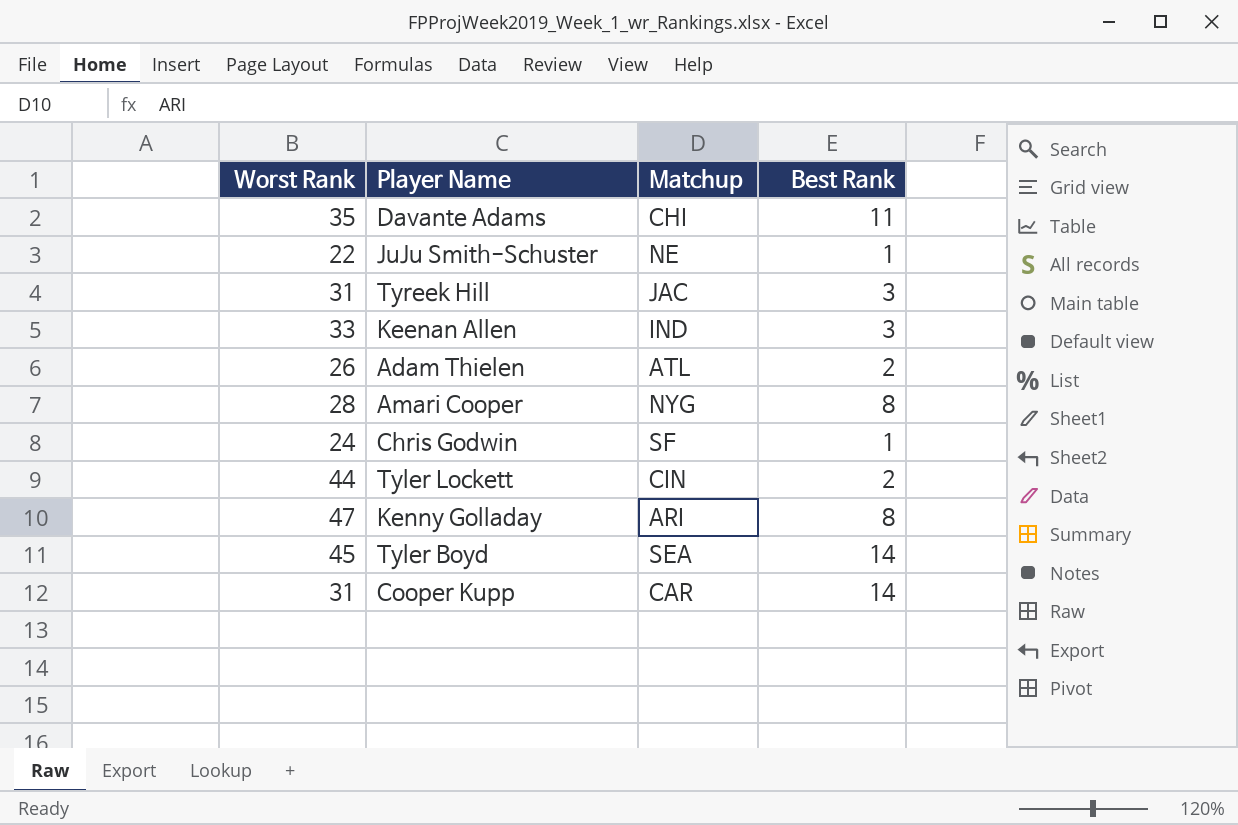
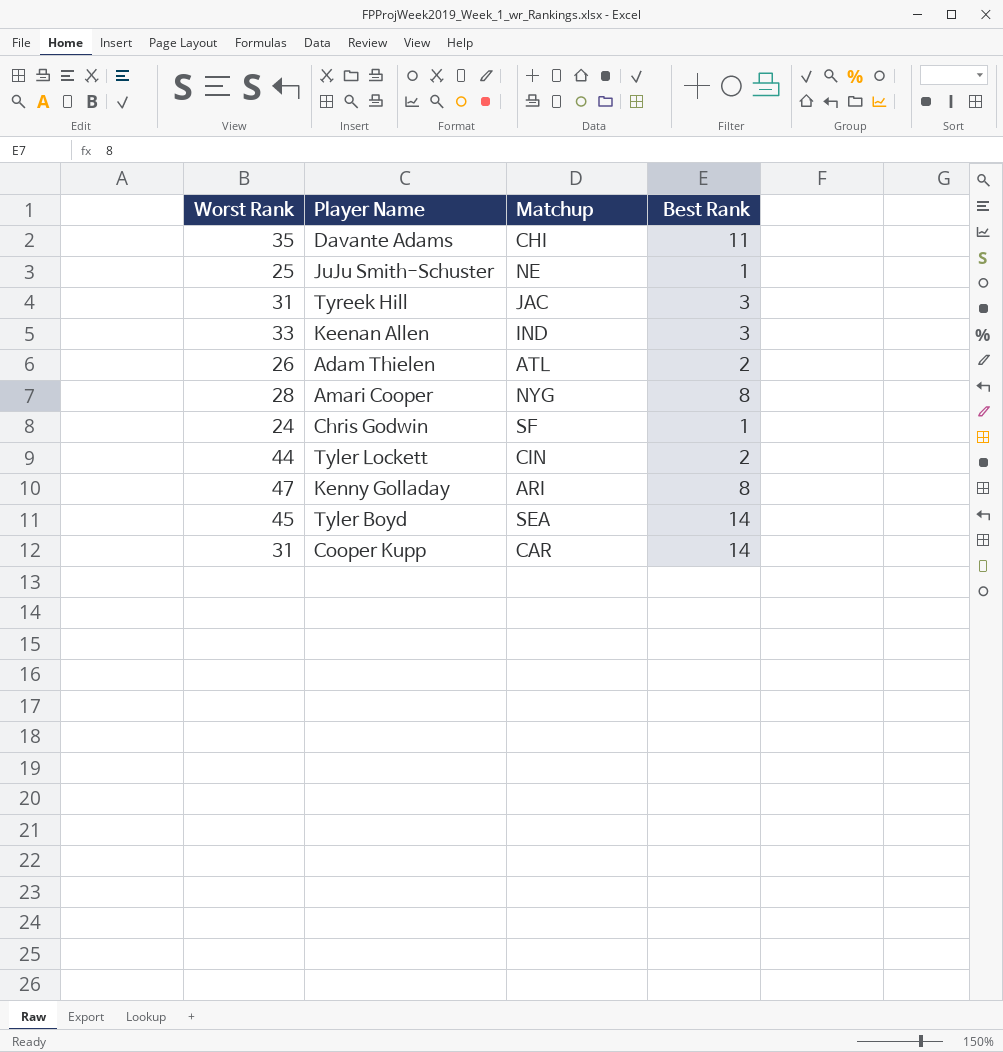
JuJu Smith-Schuster | Worst Rank: 22 -> 25

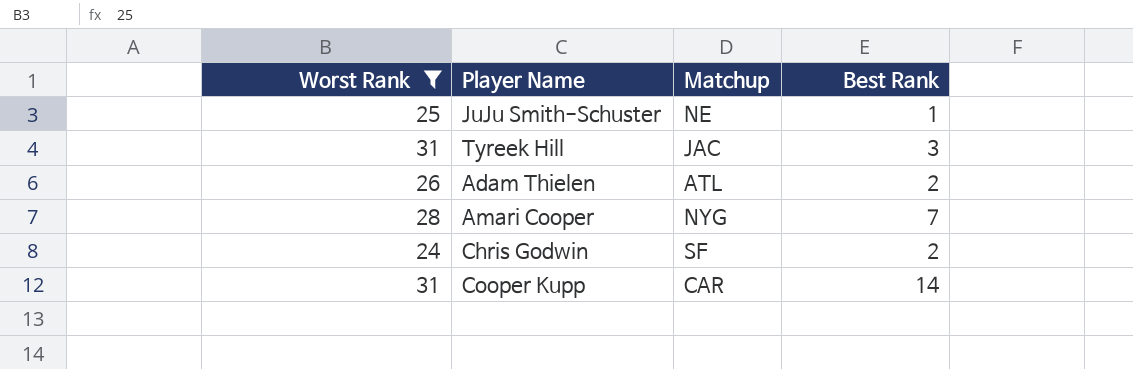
filter: none -> Worst Rank <= 31
Amari Cooper | Best Rank: 8 -> 7
Chris Godwin | Best Rank: 1 -> 2

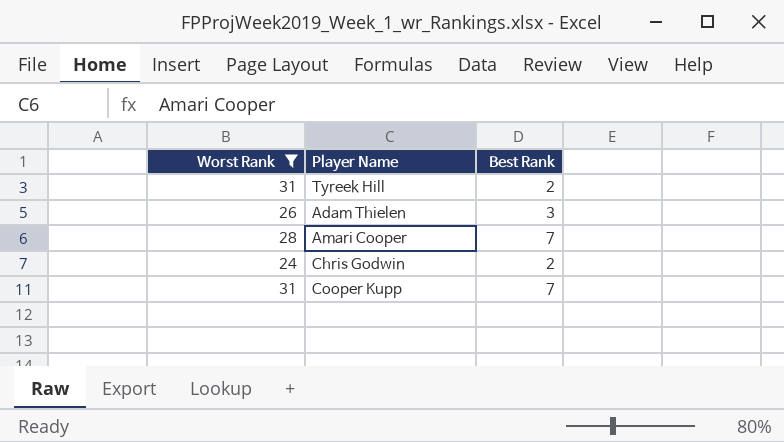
column Matchup | position: 3 -> none
row JuJu Smith-Schuster: 25 | NE | 1 -> none
Tyreek Hill | Best Rank: 3 -> 2
Adam Thielen | Best Rank: 2 -> 3
Cooper Kupp | Best Rank: 14 -> 7

